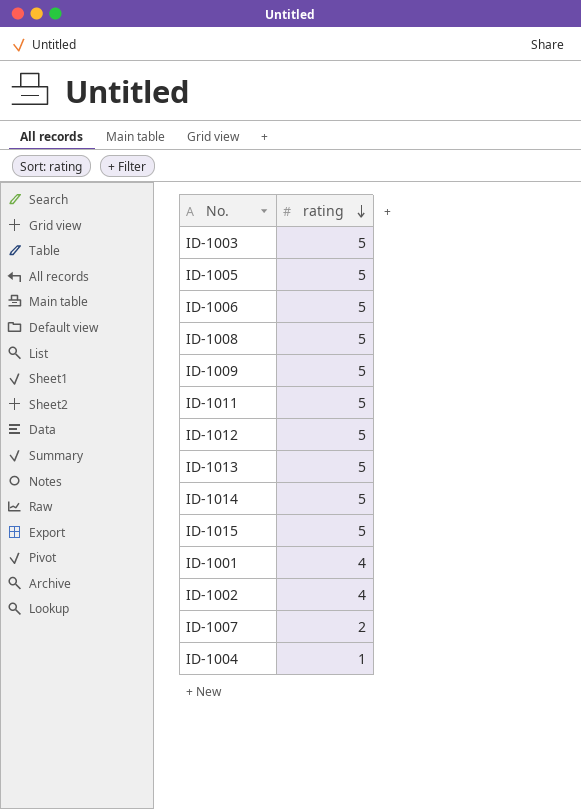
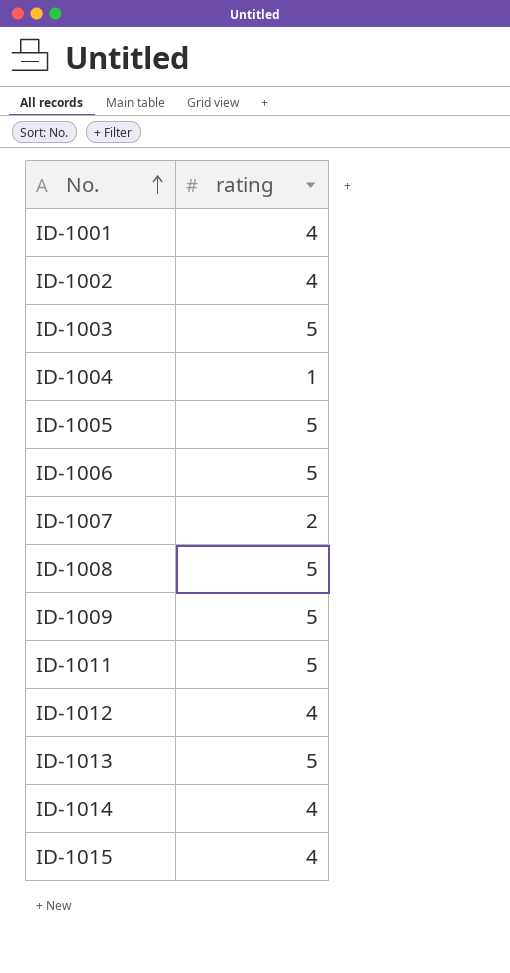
row order: rating descending -> No. ascending
ID-1012 | rating: 5 -> 4
ID-1014 | rating: 5 -> 4
ID-1015 | rating: 5 -> 4

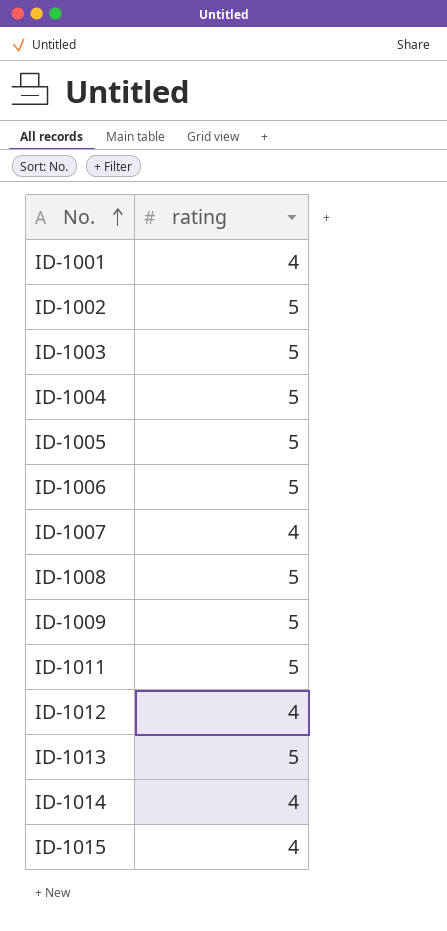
ID-1002 | rating: 4 -> 5
ID-1004 | rating: 1 -> 5
ID-1007 | rating: 2 -> 4

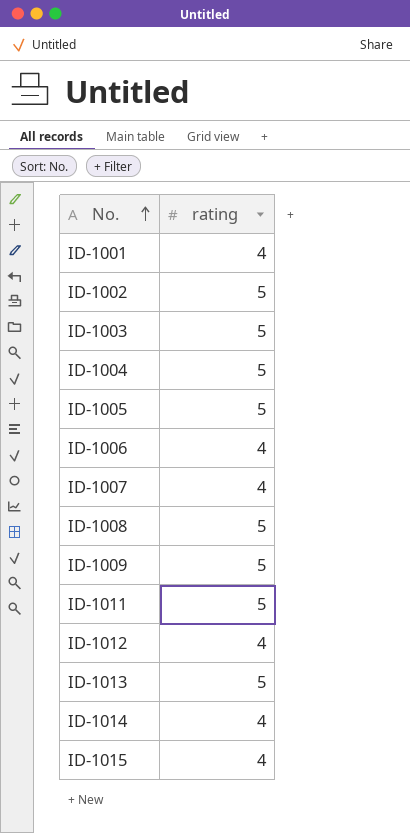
ID-1006 | rating: 5 -> 4

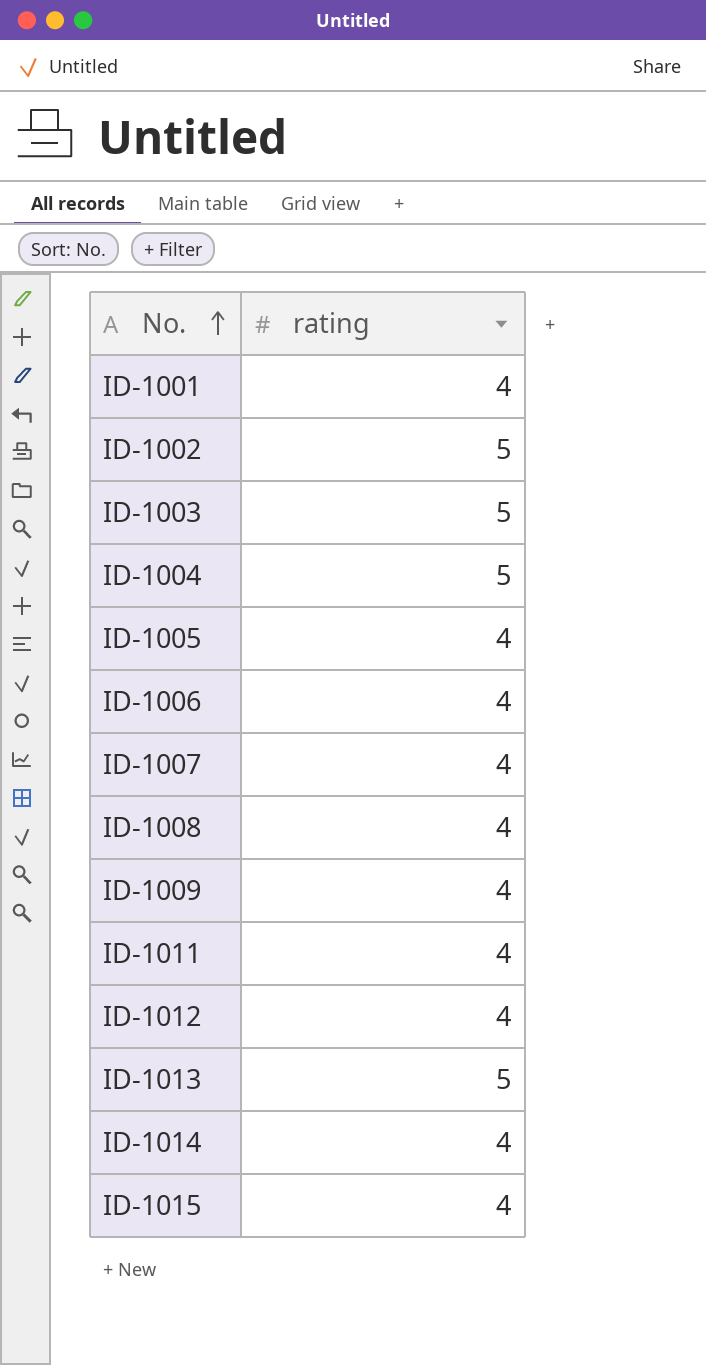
ID-1005 | rating: 5 -> 4
ID-1008 | rating: 5 -> 4
ID-1009 | rating: 5 -> 4
ID-1011 | rating: 5 -> 4

